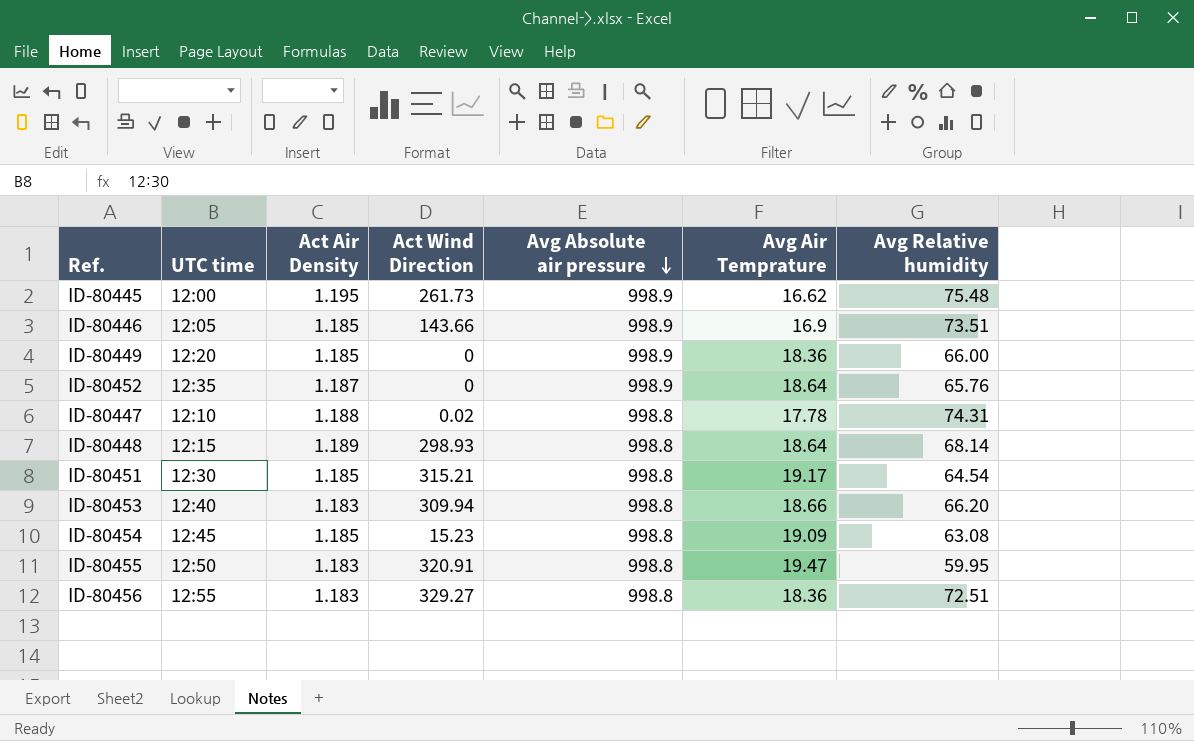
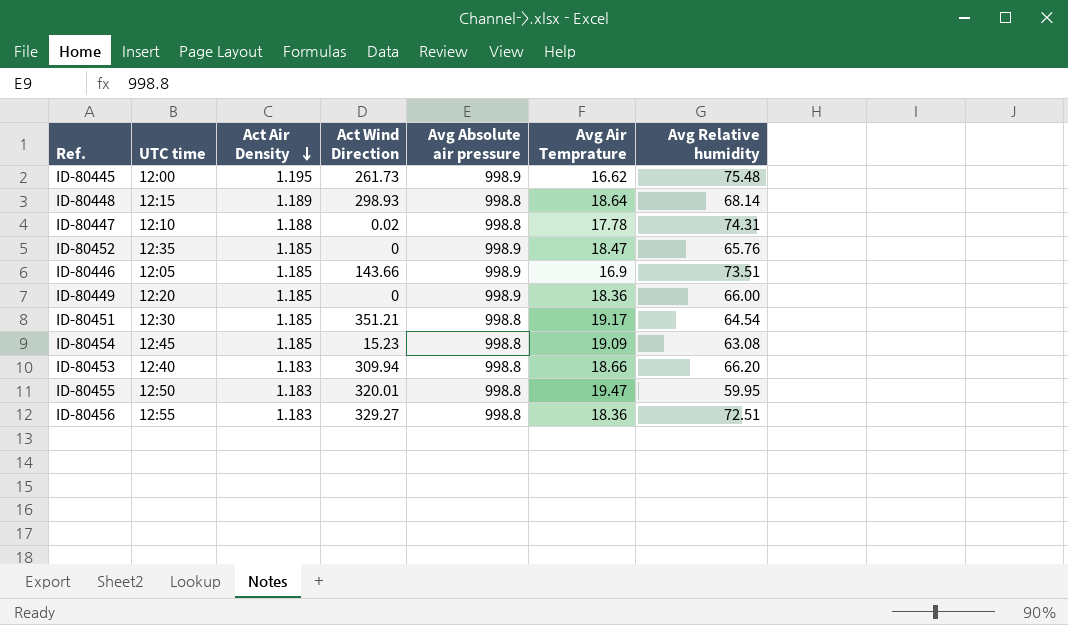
row order: Avg Absolute air pressure descending -> Act Air Density descending
ID-80452 | Act Air Density: 1.187 -> 1.185
ID-80452 | Avg Air Temprature: 18.64 -> 18.47
ID-80451 | Act Wind Direction: 315.21 -> 351.21
ID-80455 | Act Wind Direction: 320.91 -> 320.01

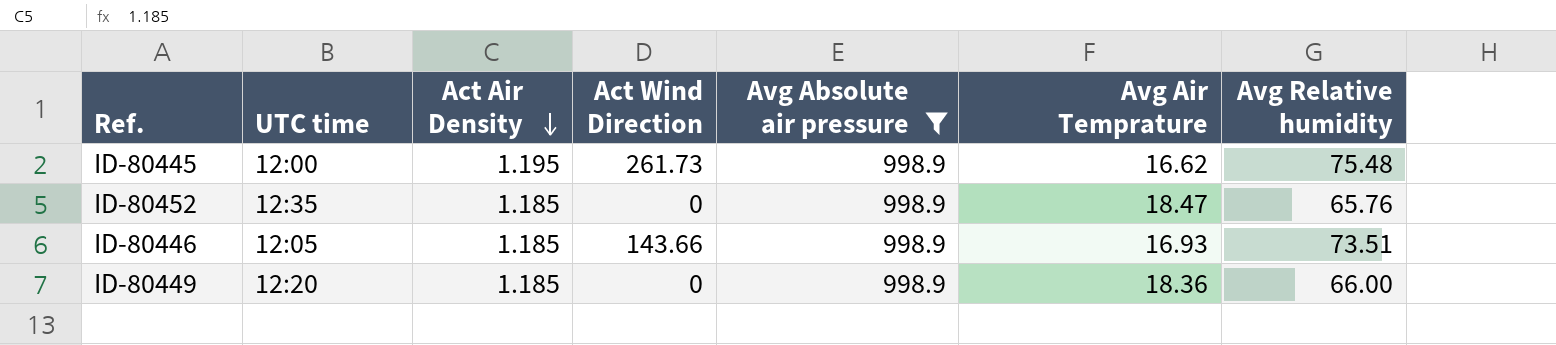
filter: none -> Avg Absolute air pressure = 998.9
ID-80446 | Avg Air Temprature: 16.9 -> 16.93

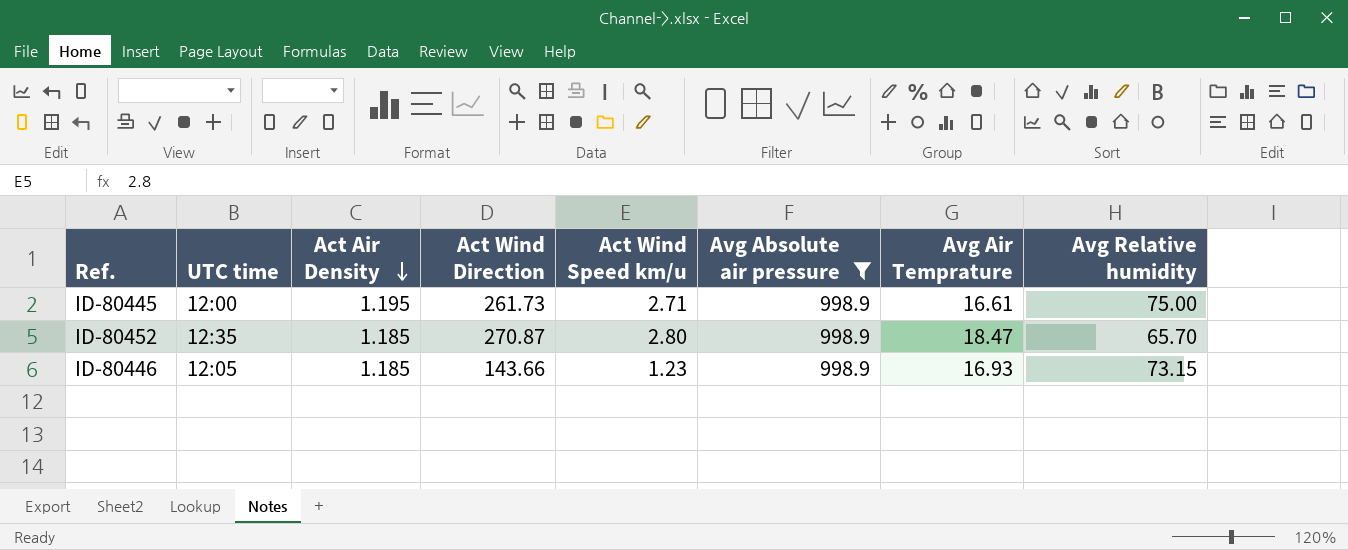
column Act Wind Speed km/u | position: none -> 5
row ID-80449: 12:20 | 1.185 | 0 | 998.9 | 18.36 | 66.00 -> none
ID-80445 | Avg Air Temprature: 16.62 -> 16.61
ID-80445 | Avg Relative humidity: 75.48 -> 75.00
ID-80452 | Act Wind Direction: 0 -> 270.87
ID-80452 | Avg Relative humidity: 65.76 -> 65.70
ID-80446 | Avg Relative humidity: 73.51 -> 73.15

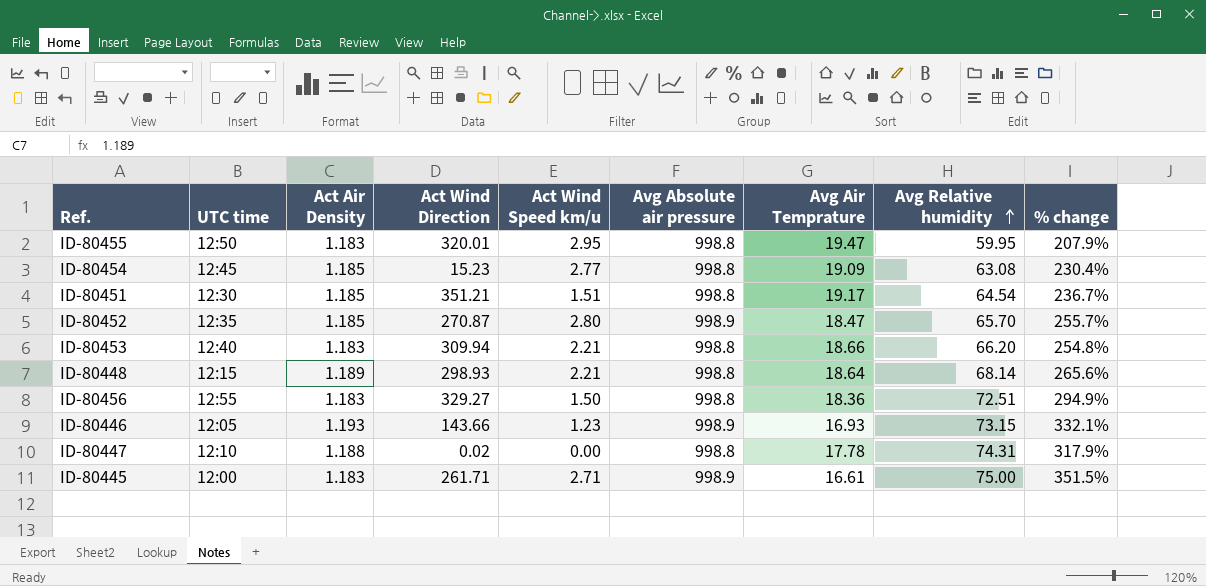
filter: Avg Absolute air pressure = 998.9 -> none
row order: Act Air Density descending -> Avg Relative humidity ascending
column % change | formula: none -> ([Avg Relative humidity] - [Avg Air Temprature]) / [Avg Air Temprature]
ID-80446 | Act Air Density: 1.185 -> 1.193
ID-80445 | Act Air Density: 1.195 -> 1.183
ID-80445 | Act Wind Direction: 261.73 -> 261.71

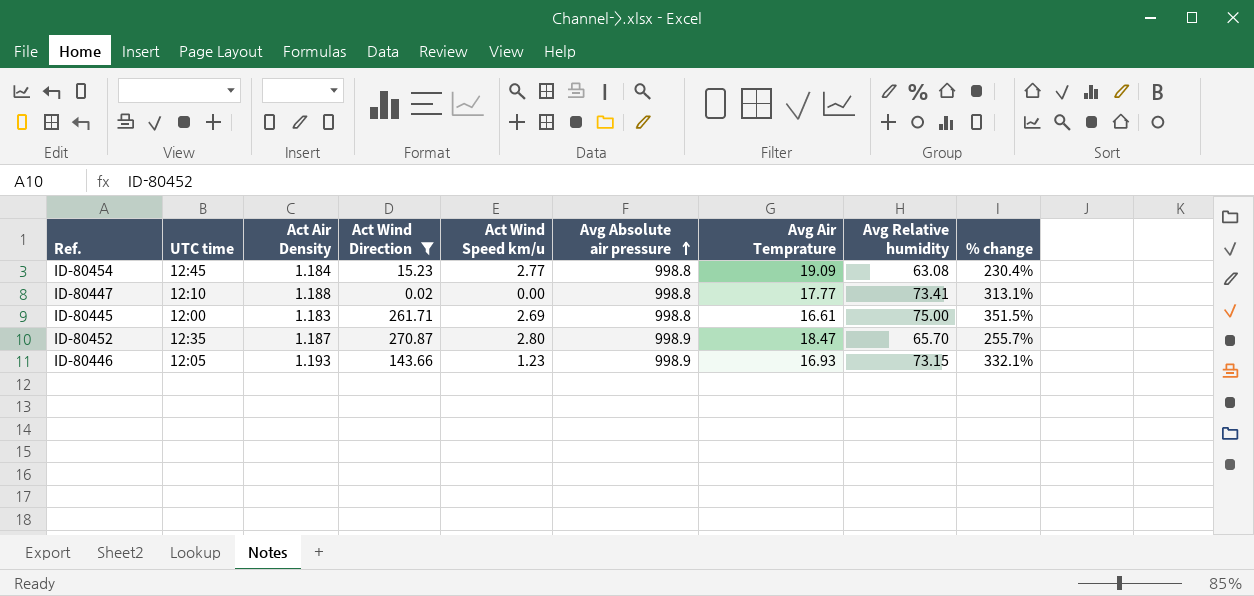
filter: none -> Act Wind Direction <= 270.87
row order: Avg Relative humidity ascending -> Avg Absolute air pressure ascending
ID-80454 | Act Air Density: 1.185 -> 1.184
ID-80447 | Avg Air Temprature: 17.78 -> 17.77
ID-80447 | Avg Relative humidity: 74.31 -> 73.41
ID-80447 | % change: 317.9% -> 313.1%
ID-80445 | Act Wind Speed km/u: 2.71 -> 2.69
ID-80445 | Avg Absolute air pressure: 998.9 -> 998.8
ID-80452 | Act Air Density: 1.185 -> 1.187

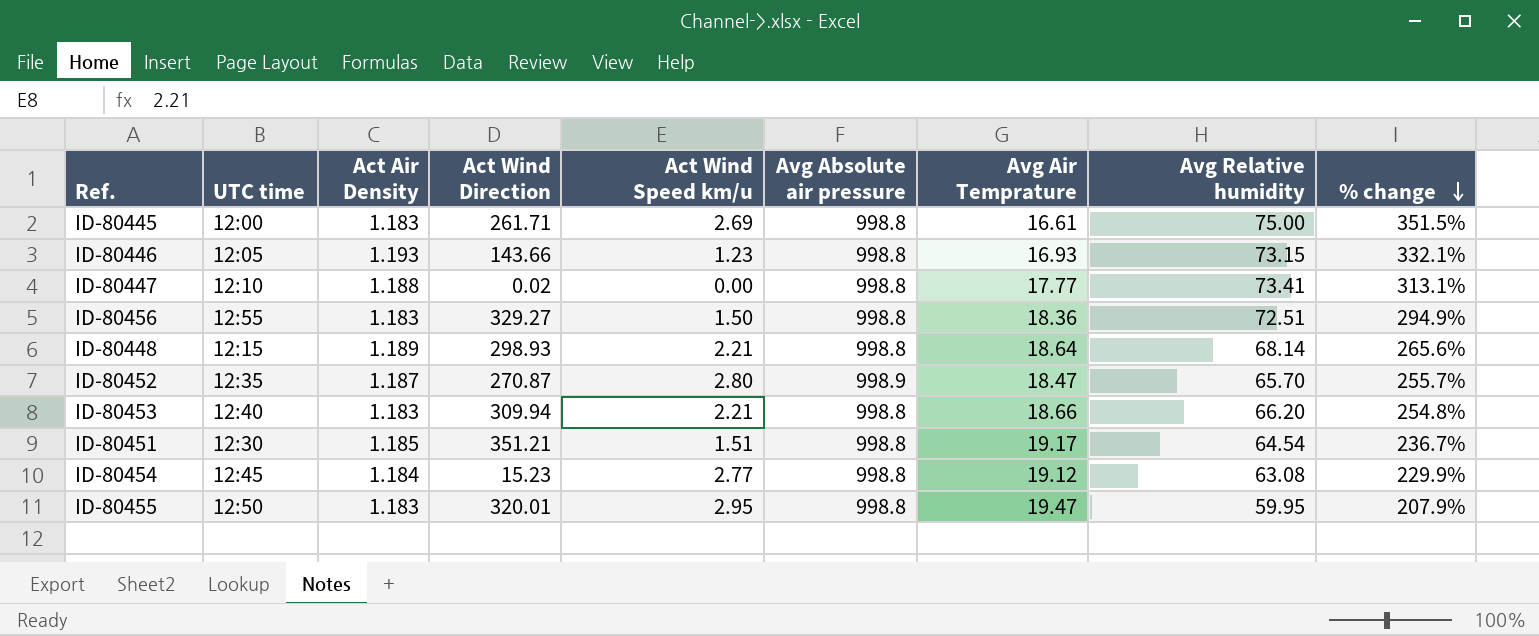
filter: Act Wind Direction <= 270.87 -> none
row order: Avg Absolute air pressure ascending -> % change descending
ID-80446 | Avg Absolute air pressure: 998.9 -> 998.8
ID-80454 | Avg Air Temprature: 19.09 -> 19.12
ID-80454 | % change: 230.4% -> 229.9%

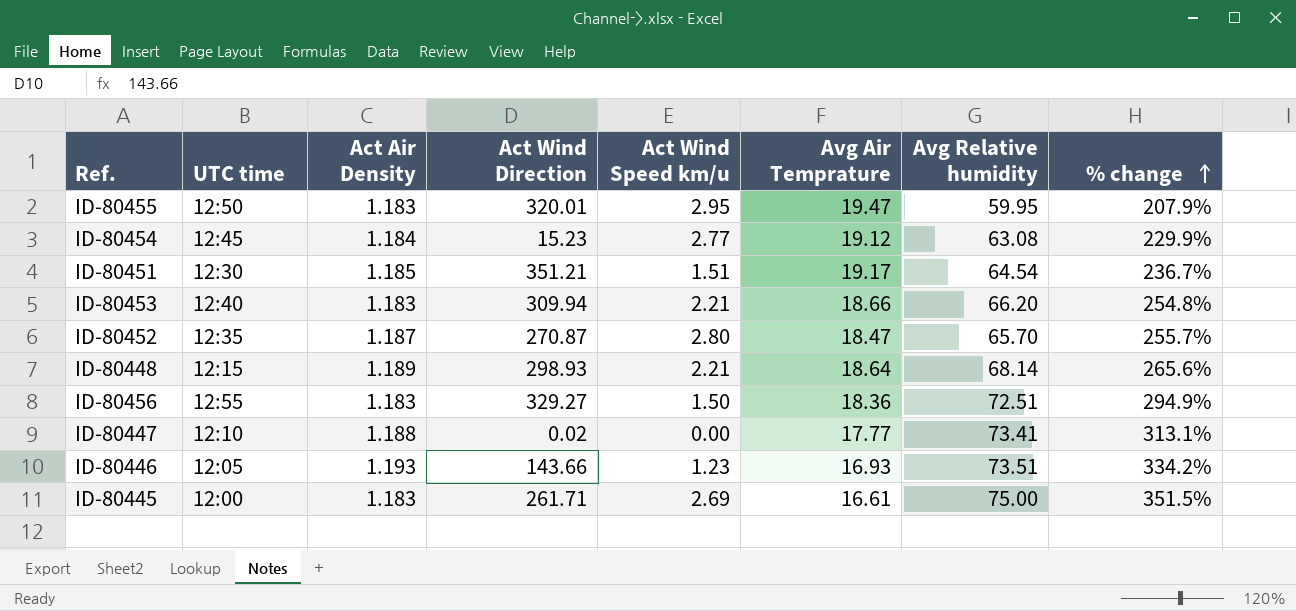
row order: % change descending -> % change ascending
column Avg Absolute air pressure | position: 6 -> none
ID-80446 | Avg Relative humidity: 73.15 -> 73.51
ID-80446 | % change: 332.1% -> 334.2%

